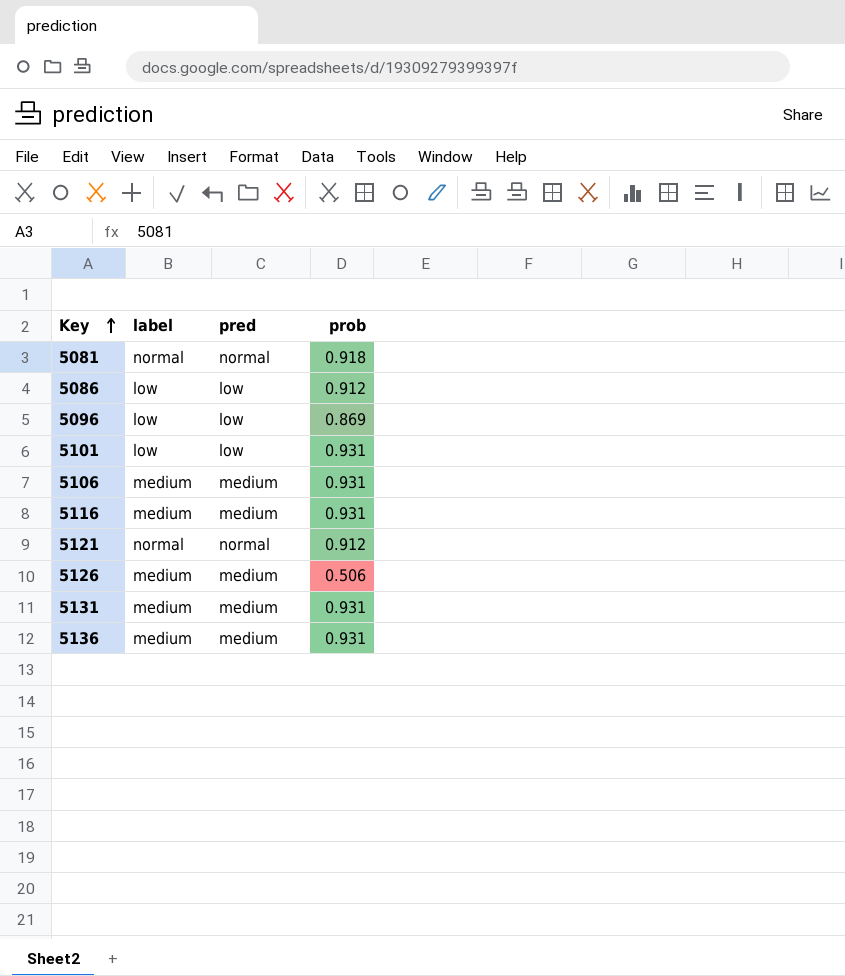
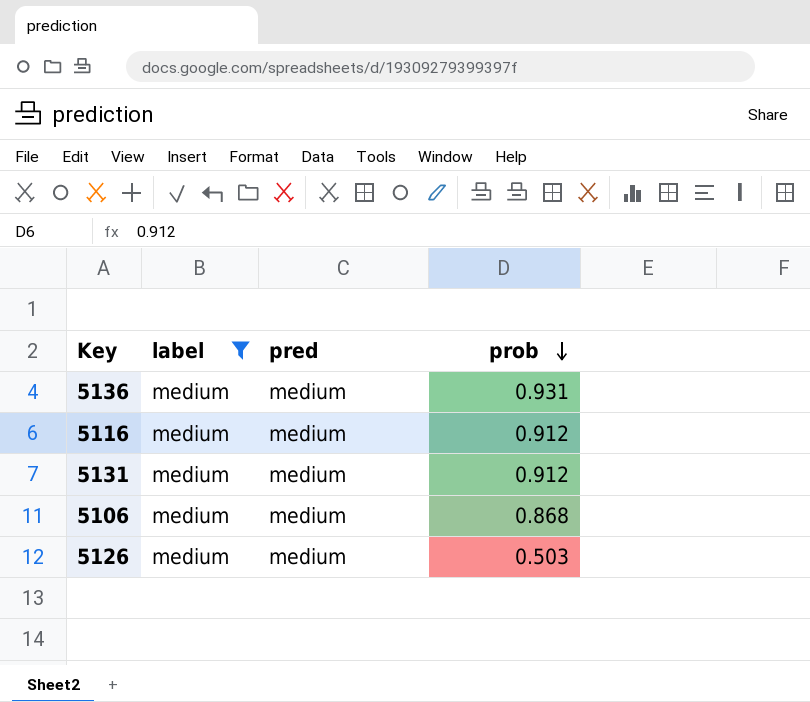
filter: none -> label = medium
row order: Key ascending -> prob descending
5116 | prob: 0.931 -> 0.912
5131 | prob: 0.931 -> 0.912
5106 | prob: 0.931 -> 0.868
5126 | prob: 0.506 -> 0.503

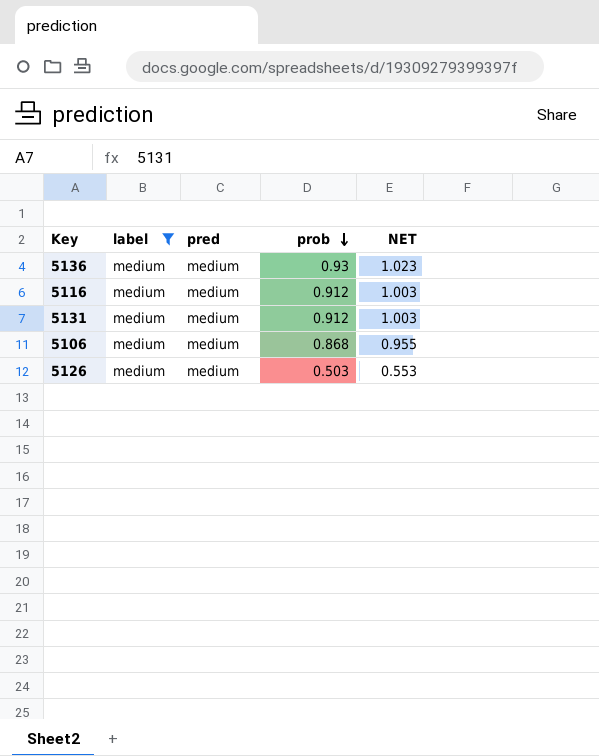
column NET | formula: none -> [prob] * 1.1
5136 | prob: 0.931 -> 0.93

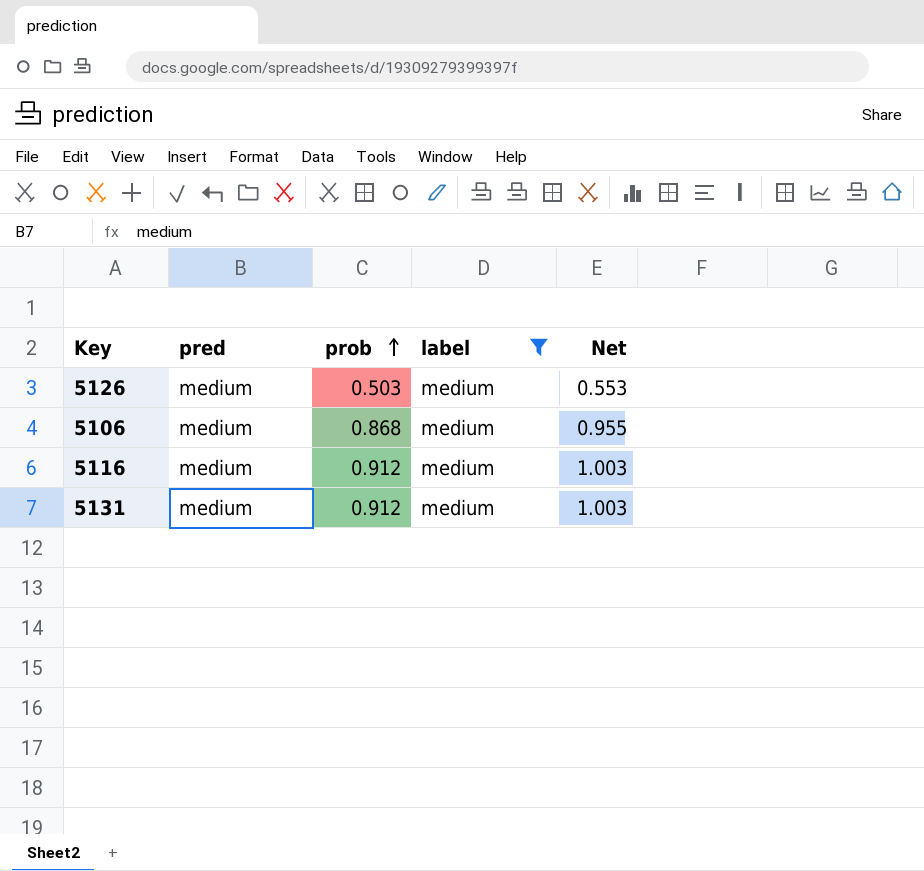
row order: prob descending -> prob ascending
column label | position: 2 -> 4
column name: NET -> Net
row 5136: medium | medium | 0.93 | 1.023 -> none

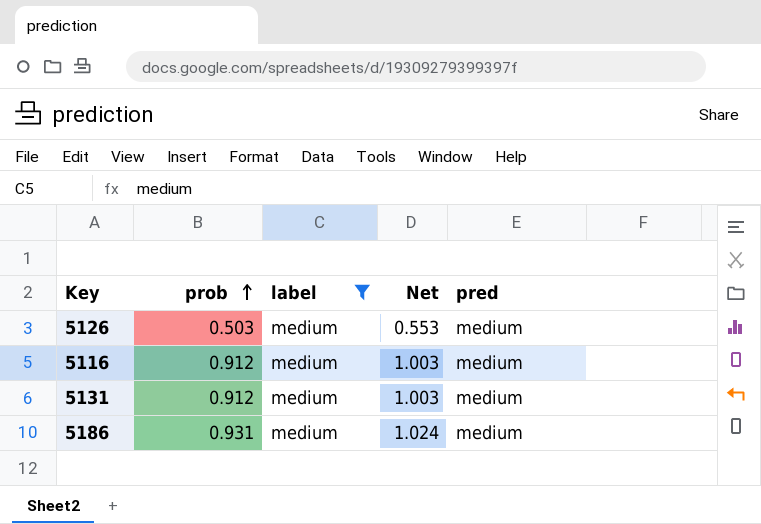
column pred | position: 2 -> 5
row 5106: medium | 0.868 | medium | 0.955 -> none
row 5186: none -> 0.931 | medium | 1.024 | medium

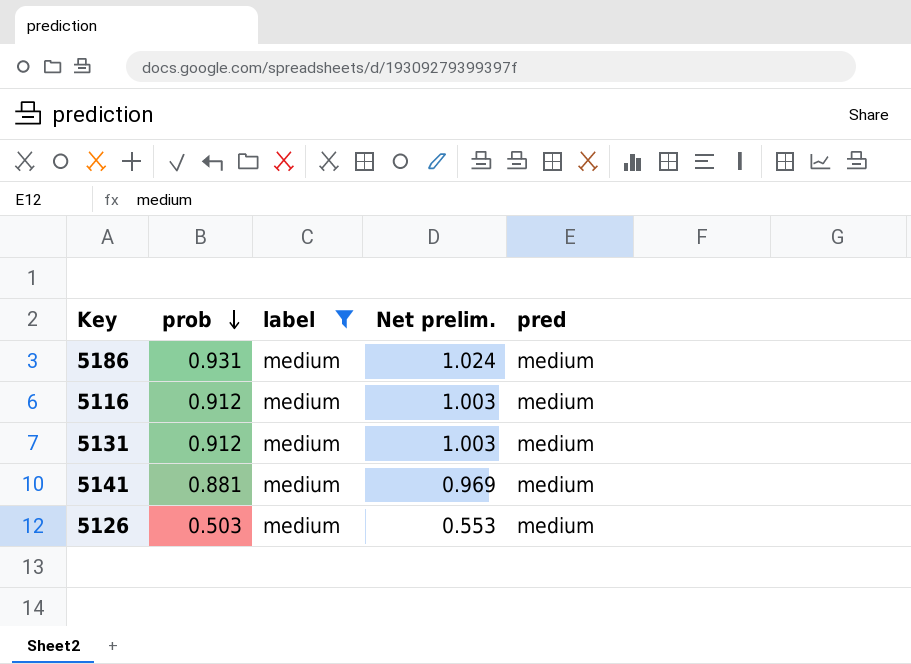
row order: prob ascending -> prob descending
column name: Net -> Net prelim.
row 5141: none -> 0.881 | medium | 0.969 | medium

